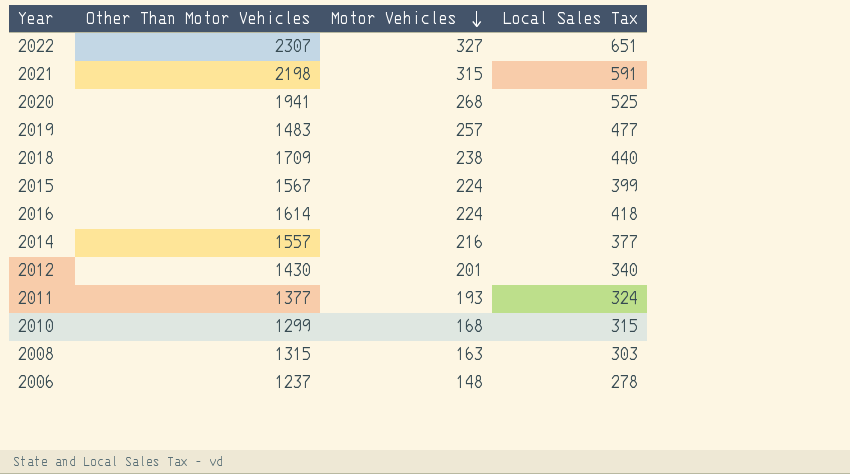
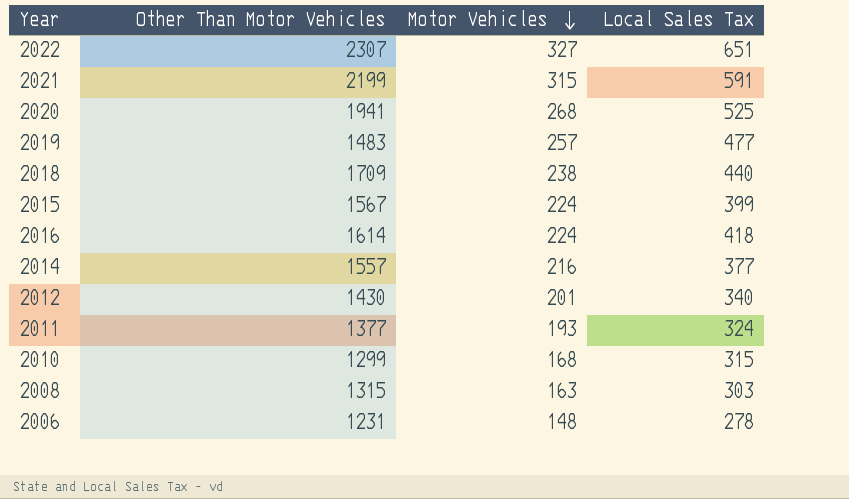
2021 | Other Than Motor Vehicles: 2198 -> 2199
2006 | Other Than Motor Vehicles: 1237 -> 1231

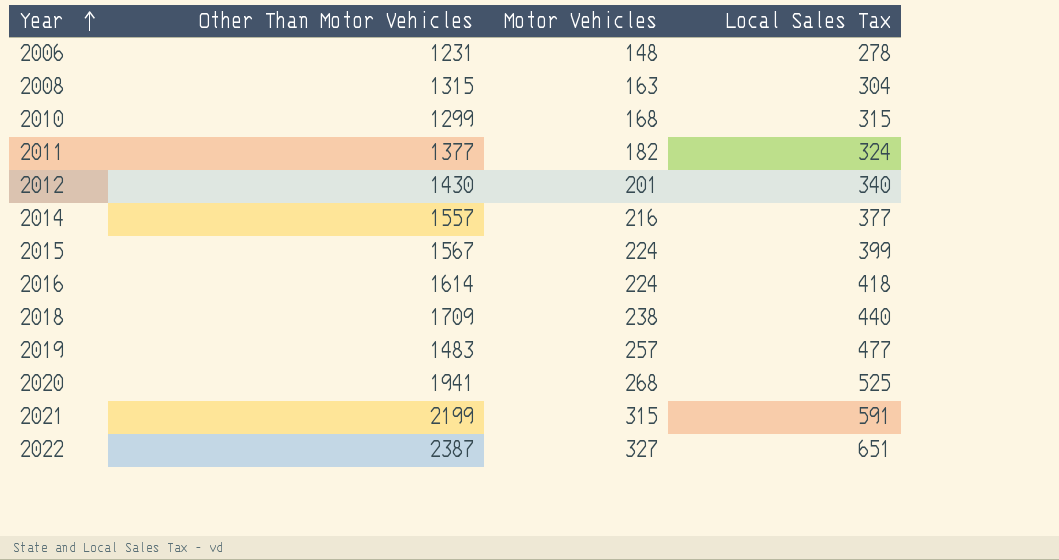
row order: Motor Vehicles descending -> Year ascending
2008 | Local Sales Tax: 303 -> 304
2011 | Motor Vehicles: 193 -> 182
2022 | Other Than Motor Vehicles: 2307 -> 2387

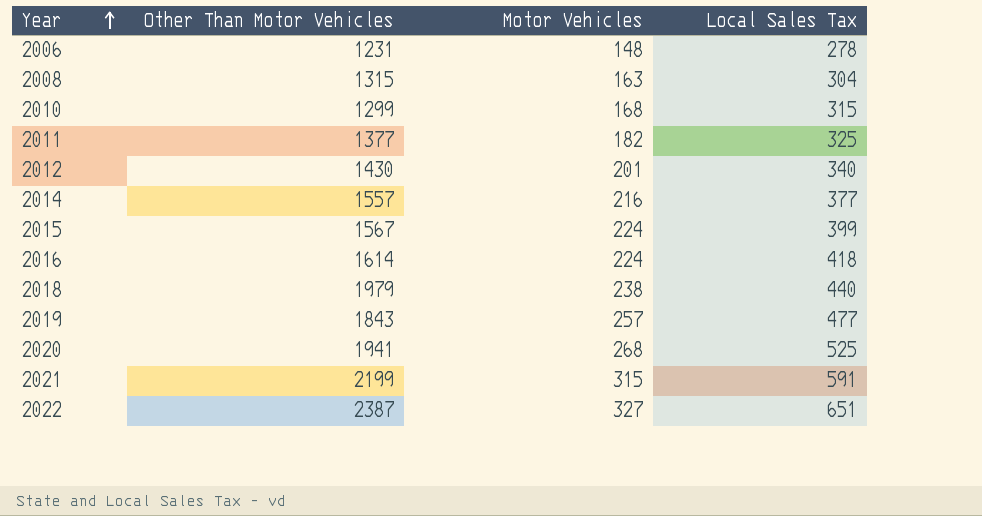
2011 | Local Sales Tax: 324 -> 325
2018 | Other Than Motor Vehicles: 1709 -> 1979
2019 | Other Than Motor Vehicles: 1483 -> 1843

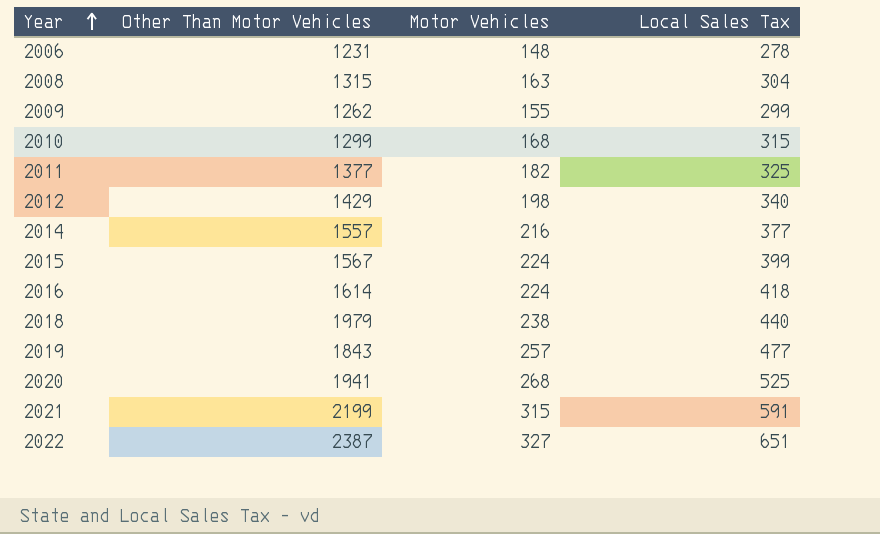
row 2009: none -> 1262 | 155 | 299
2012 | Other Than Motor Vehicles: 1430 -> 1429
2012 | Motor Vehicles: 201 -> 198

